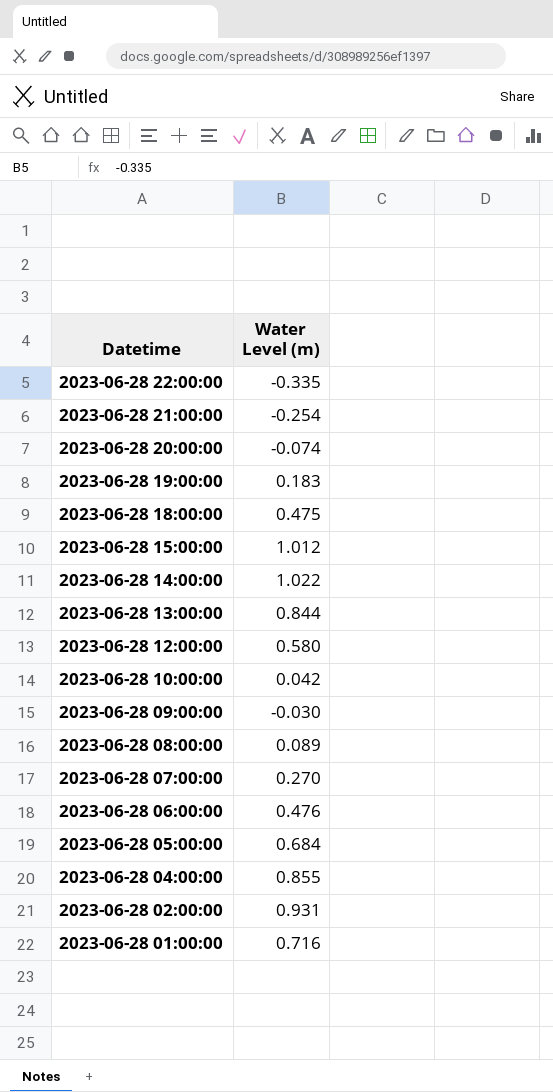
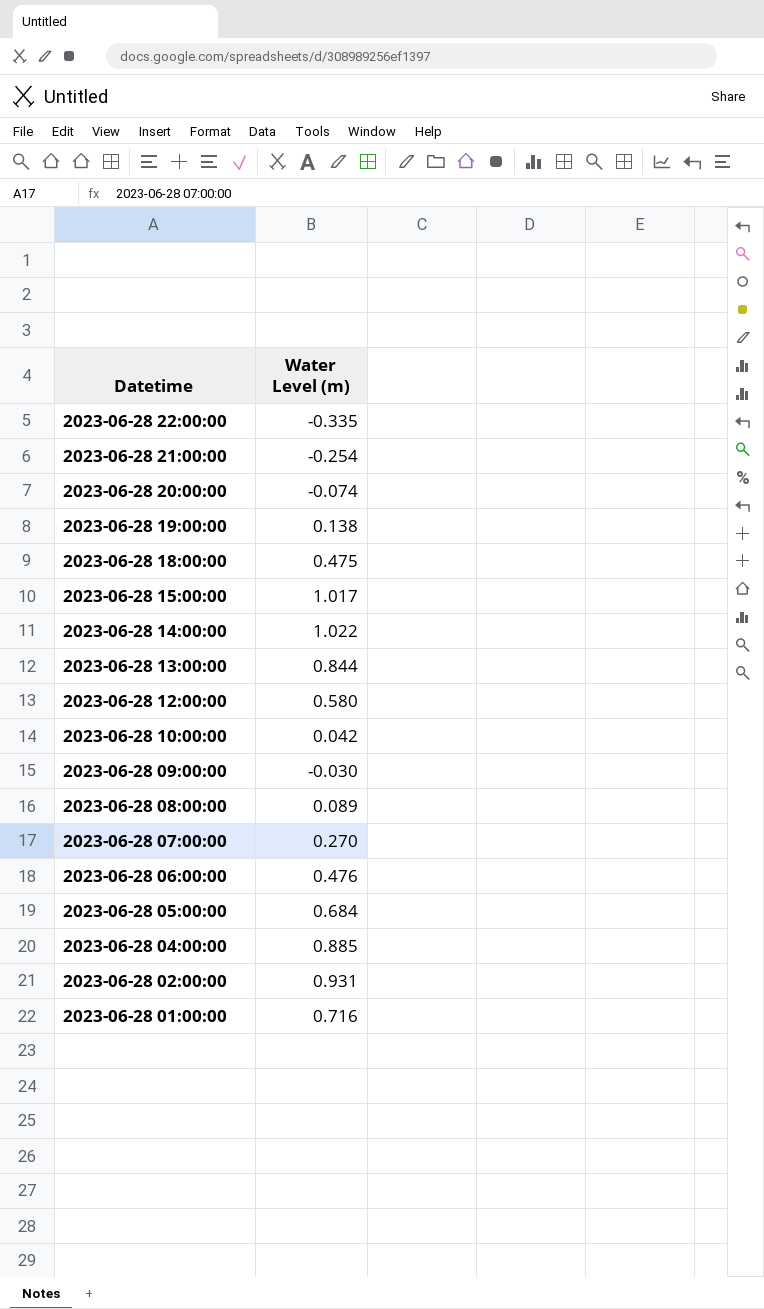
2023-06-28 19:00:00 | Water Level (m): 0.183 -> 0.138
2023-06-28 15:00:00 | Water Level (m): 1.012 -> 1.017
2023-06-28 04:00:00 | Water Level (m): 0.855 -> 0.885

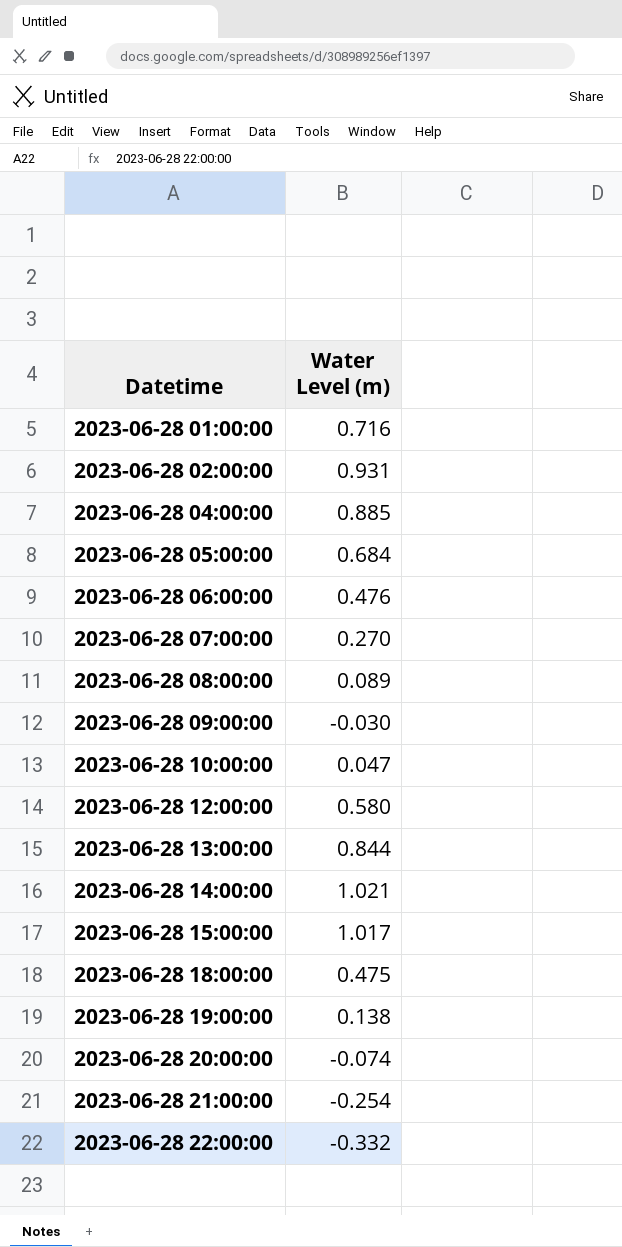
row order: Datetime descending -> Datetime ascending
2023-06-28 10:00:00 | Water Level (m): 0.042 -> 0.047
2023-06-28 14:00:00 | Water Level (m): 1.022 -> 1.021
2023-06-28 22:00:00 | Water Level (m): -0.335 -> -0.332

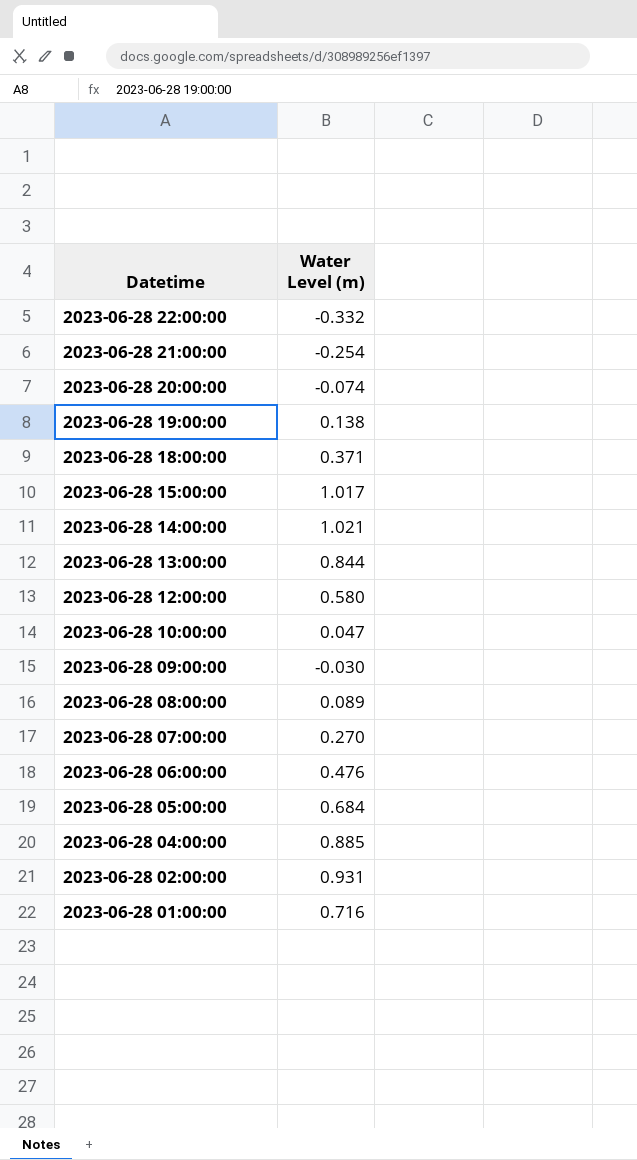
row order: Datetime ascending -> Datetime descending
2023-06-28 18:00:00 | Water Level (m): 0.475 -> 0.371

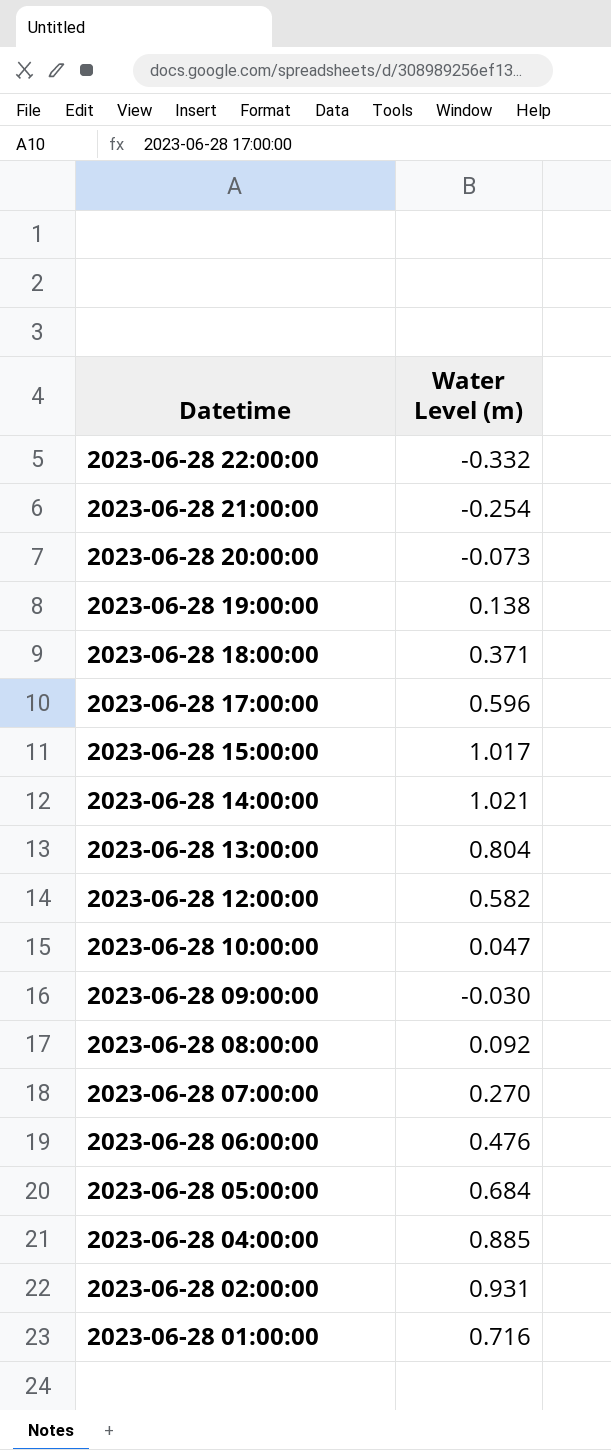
2023-06-28 20:00:00 | Water Level (m): -0.074 -> -0.073
row 2023-06-28 17:00:00: none -> 0.596
2023-06-28 13:00:00 | Water Level (m): 0.844 -> 0.804
2023-06-28 12:00:00 | Water Level (m): 0.580 -> 0.582
2023-06-28 08:00:00 | Water Level (m): 0.089 -> 0.092

